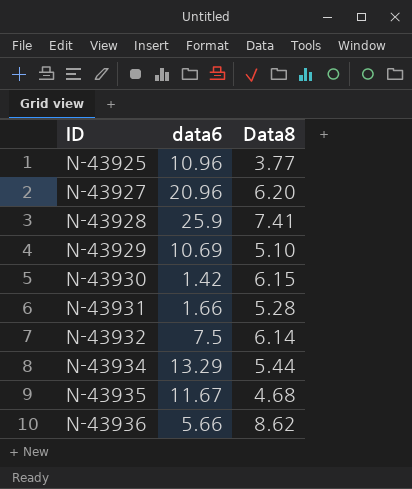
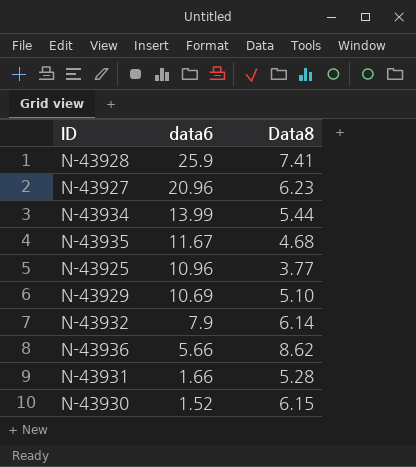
row order: ID ascending -> data6 descending
N-43927 | Data8: 6.20 -> 6.23
N-43934 | data6: 13.29 -> 13.99
N-43932 | data6: 7.5 -> 7.9
N-43930 | data6: 1.42 -> 1.52

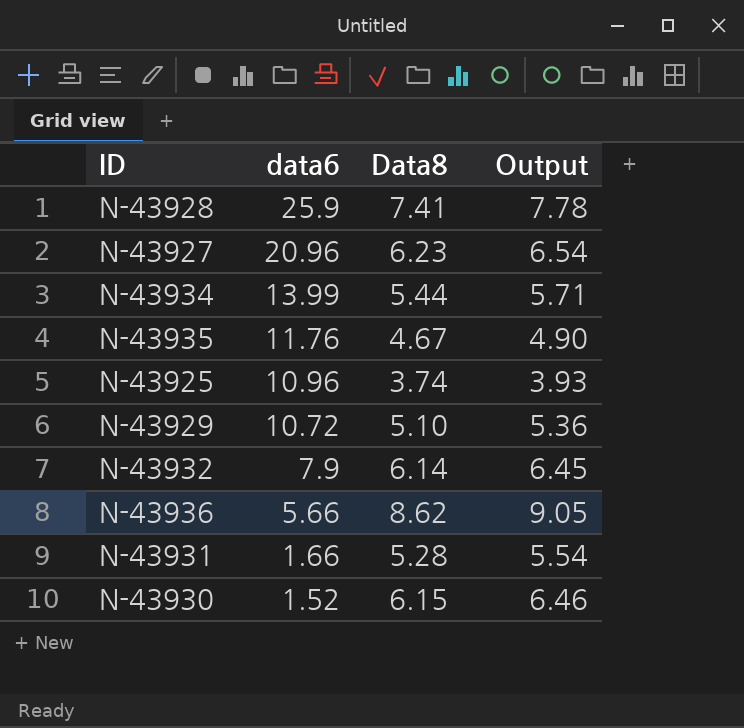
column Output | formula: none -> [Data8] * 1.05
N-43935 | data6: 11.67 -> 11.76
N-43935 | Data8: 4.68 -> 4.67
N-43925 | Data8: 3.77 -> 3.74
N-43929 | data6: 10.69 -> 10.72

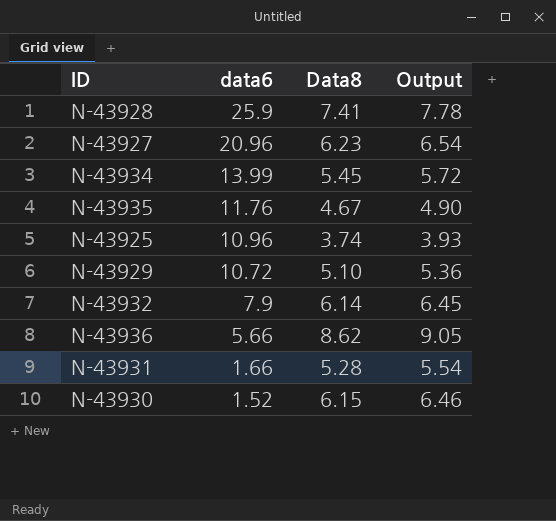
N-43934 | Data8: 5.44 -> 5.45
N-43934 | Output: 5.71 -> 5.72

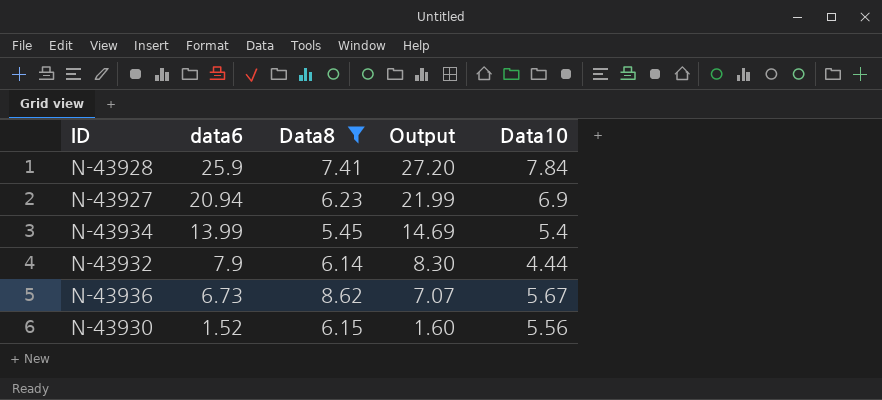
filter: none -> Data8 >= 5.45
column Output | formula: [Data8] * 1.05 -> [data6] * 1.05
column Data10 | position: none -> 5
N-43927 | data6: 20.96 -> 20.94
N-43936 | data6: 5.66 -> 6.73

